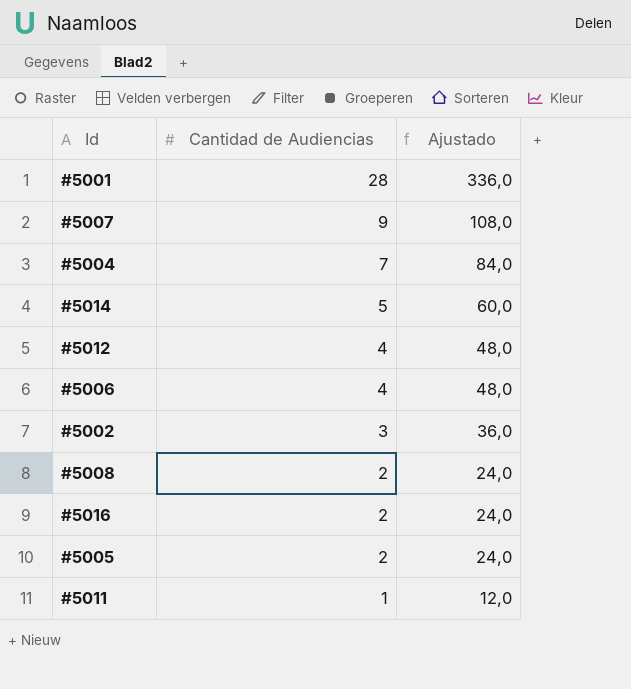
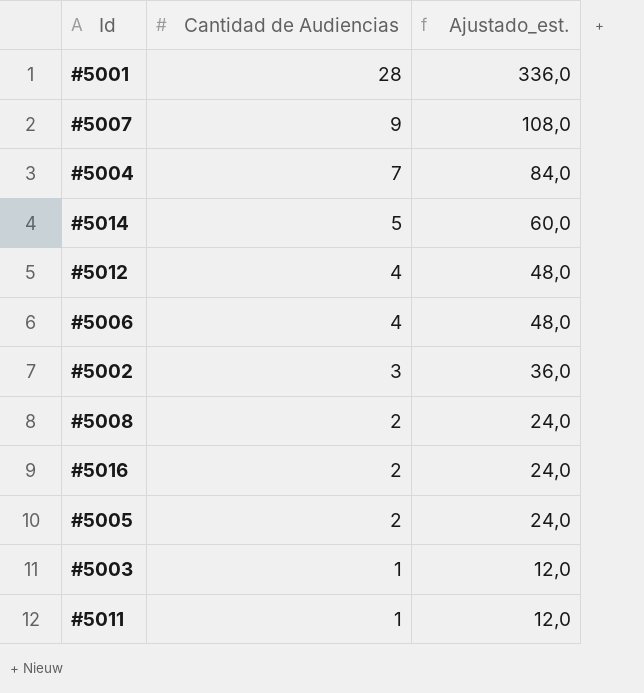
column name: Ajustado -> Ajustado_est.
row #5003: none -> 1 | 12,0

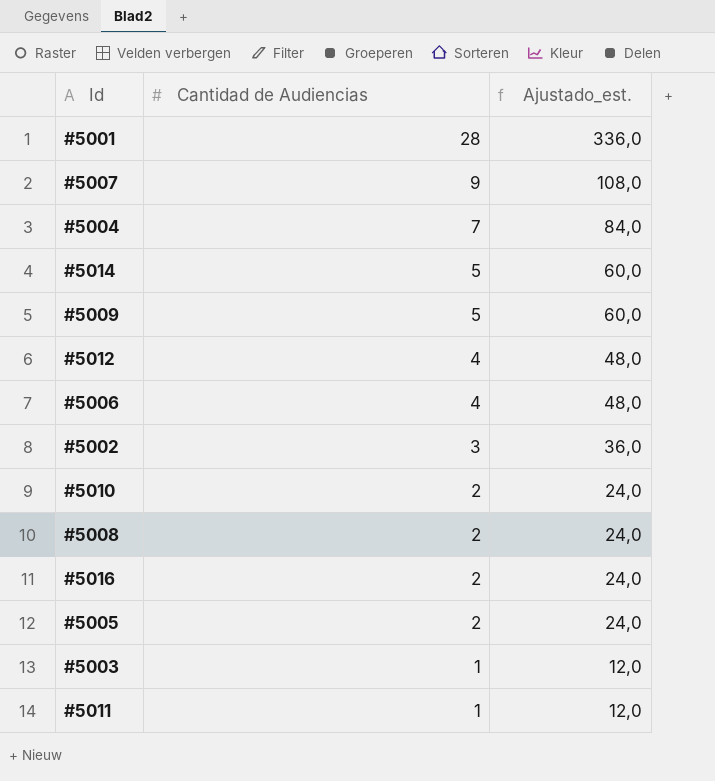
row #5009: none -> 5 | 60,0
row #5010: none -> 2 | 24,0

